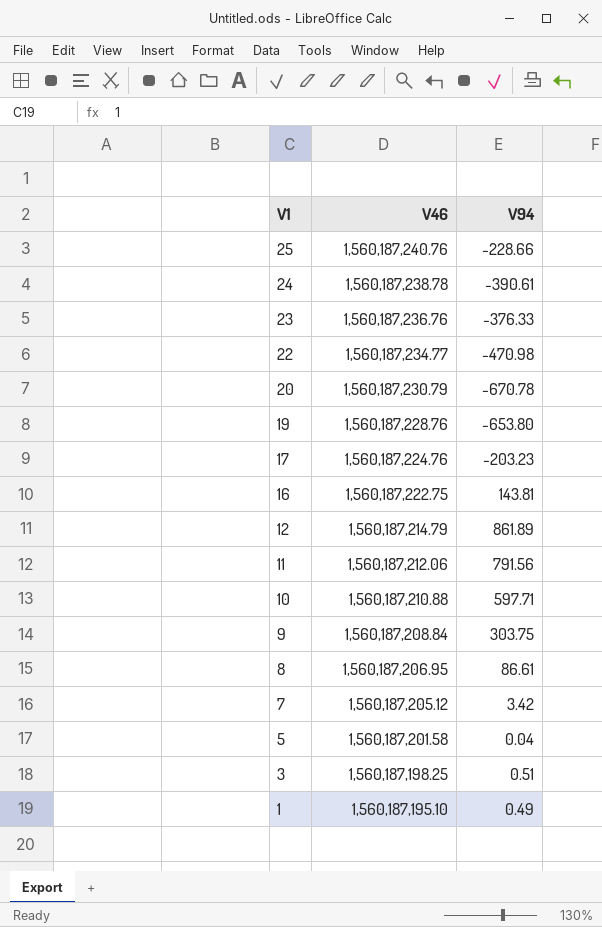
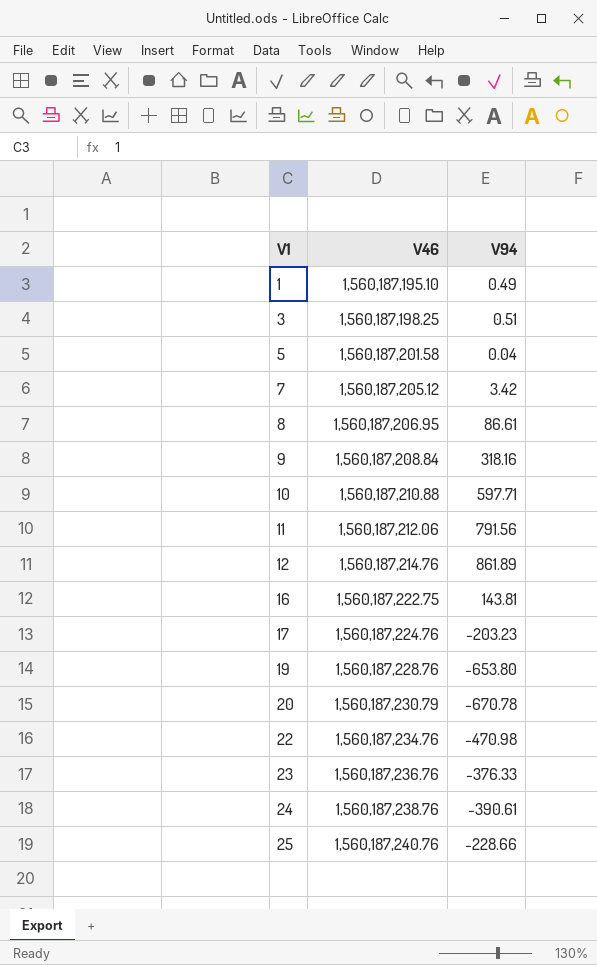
row order: V1 descending -> V1 ascending
9 | V94: 303.75 -> 318.16
12 | V46: 1,560,187,214.79 -> 1,560,187,214.76
22 | V46: 1,560,187,234.77 -> 1,560,187,234.76
24 | V46: 1,560,187,238.78 -> 1,560,187,238.76

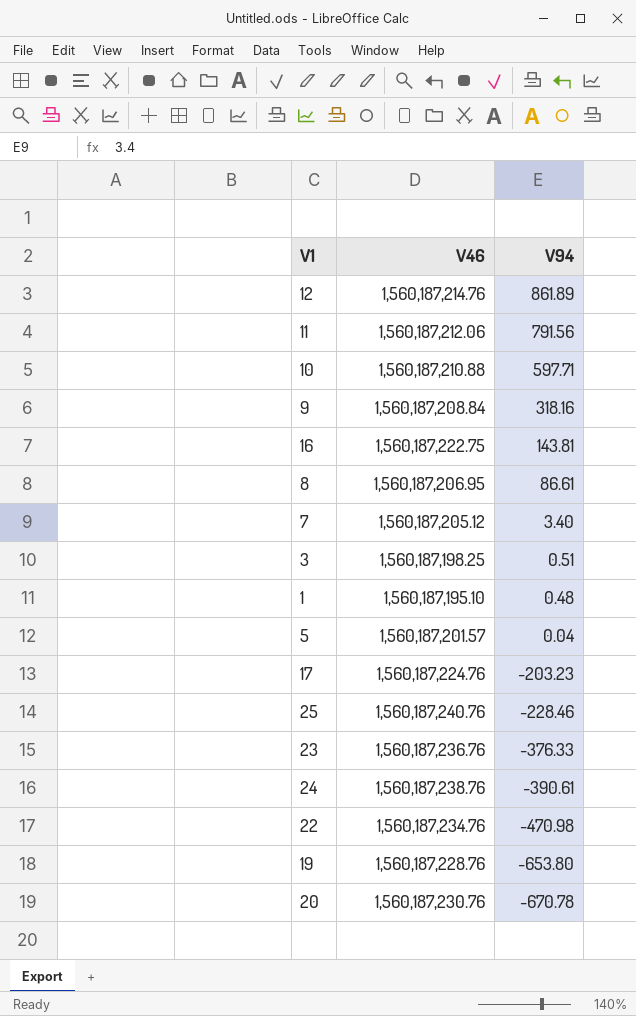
row order: V1 ascending -> V94 descending
7 | V94: 3.42 -> 3.40
1 | V94: 0.49 -> 0.48
5 | V46: 1,560,187,201.58 -> 1,560,187,201.57
25 | V94: -228.66 -> -228.46
20 | V46: 1,560,187,230.79 -> 1,560,187,230.76

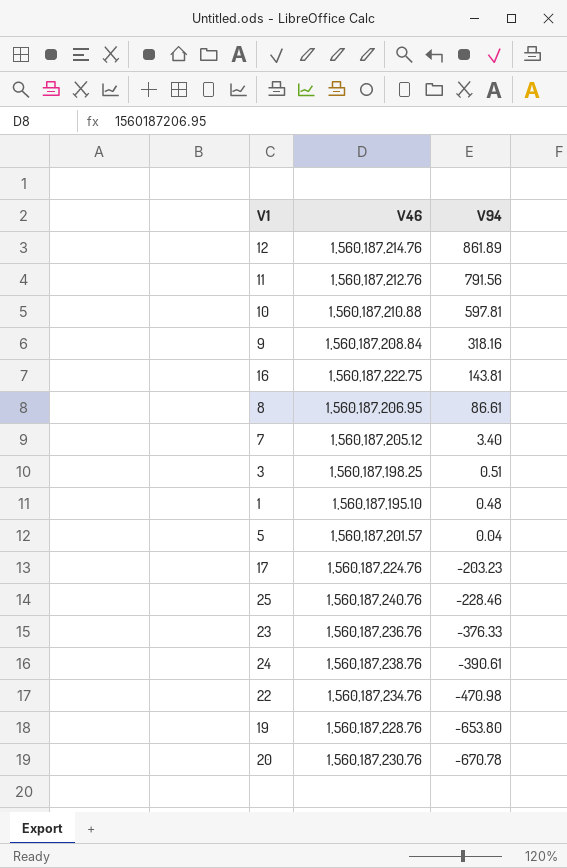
11 | V46: 1,560,187,212.06 -> 1,560,187,212.76
10 | V94: 597.71 -> 597.81

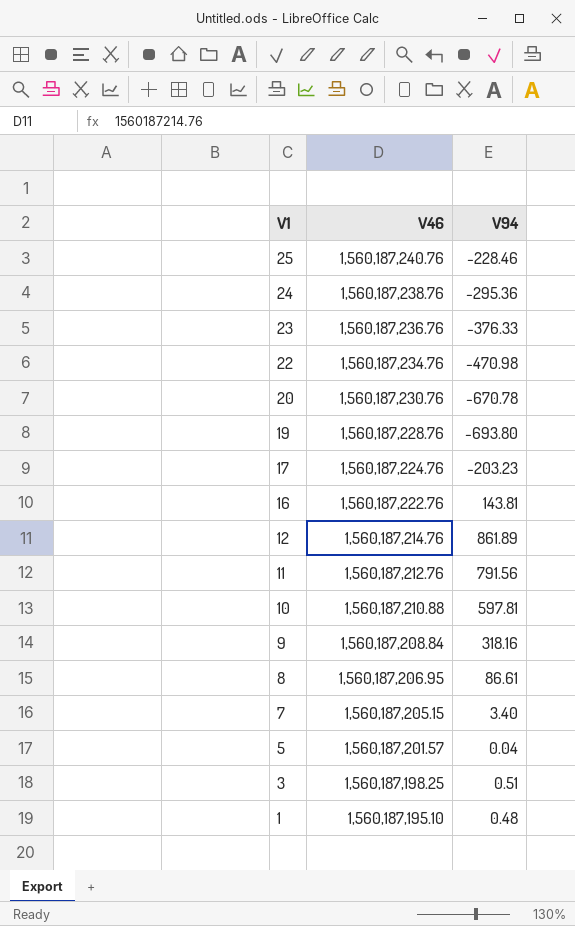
row order: V94 descending -> V1 descending
24 | V94: -390.61 -> -295.36
19 | V94: -653.80 -> -693.80
16 | V46: 1,560,187,222.75 -> 1,560,187,222.76
7 | V46: 1,560,187,205.12 -> 1,560,187,205.15

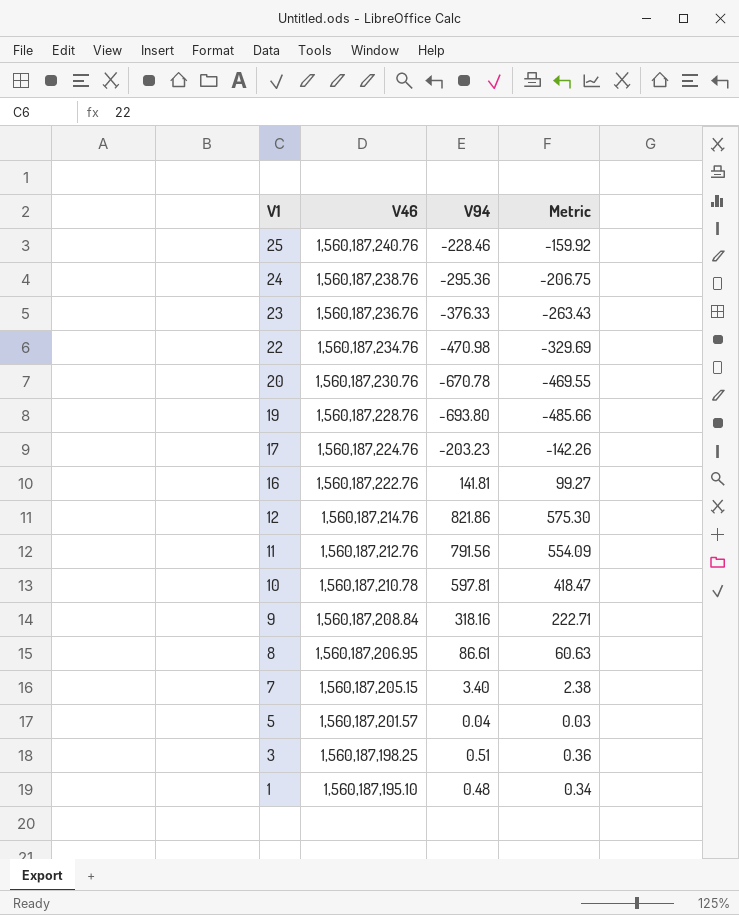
column Metric | formula: none -> [V94] * 0.7
16 | V94: 143.81 -> 141.81
12 | V94: 861.89 -> 821.86
10 | V46: 1,560,187,210.88 -> 1,560,187,210.78

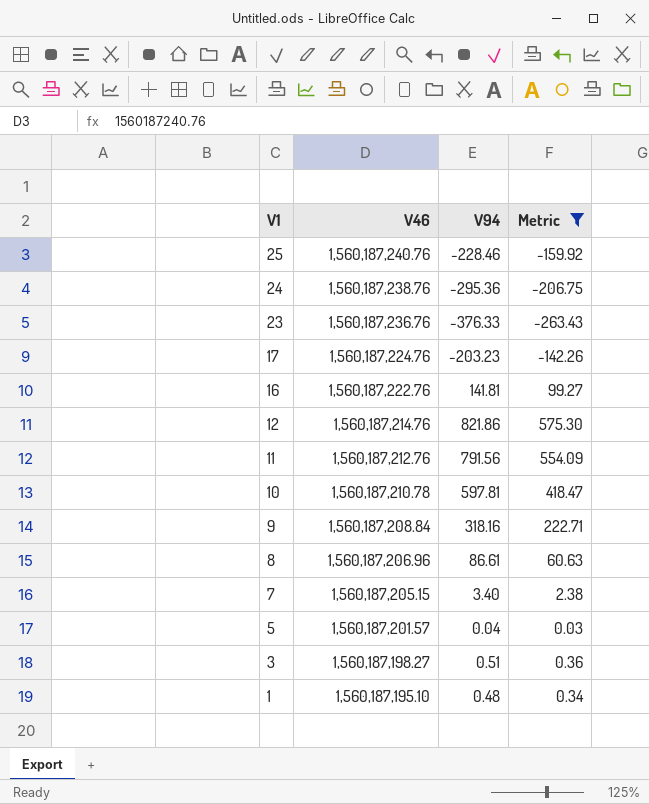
filter: none -> Metric >= -263.43
8 | V46: 1,560,187,206.95 -> 1,560,187,206.96
3 | V46: 1,560,187,198.25 -> 1,560,187,198.27

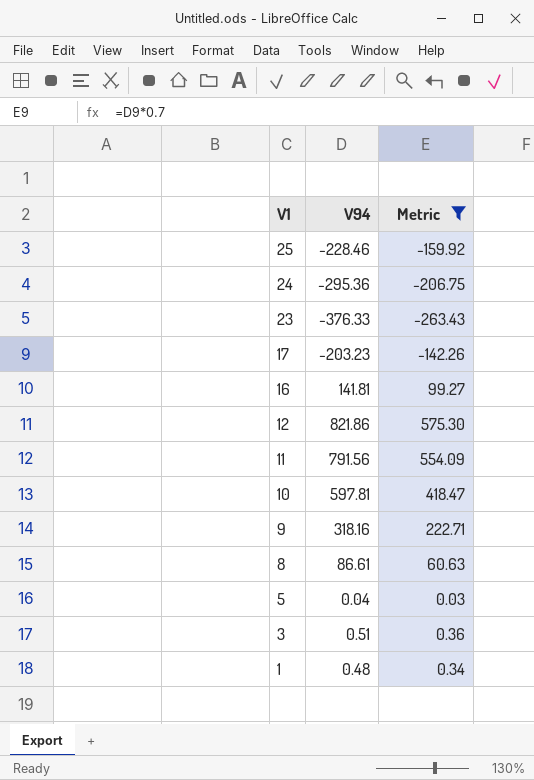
column V46 | position: 2 -> none
row 7: 1,560,187,205.15 | 3.40 | 2.38 -> none

